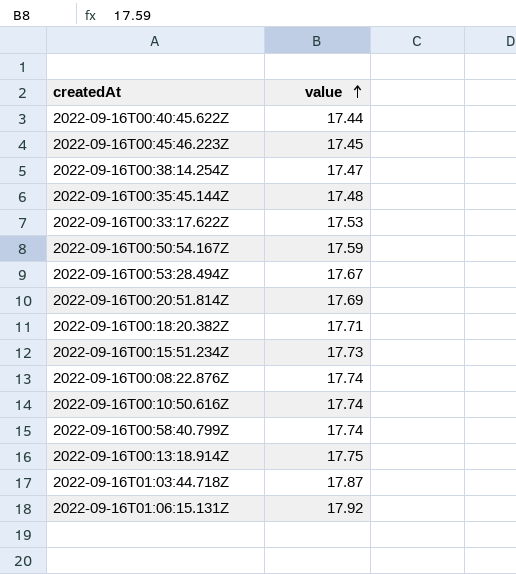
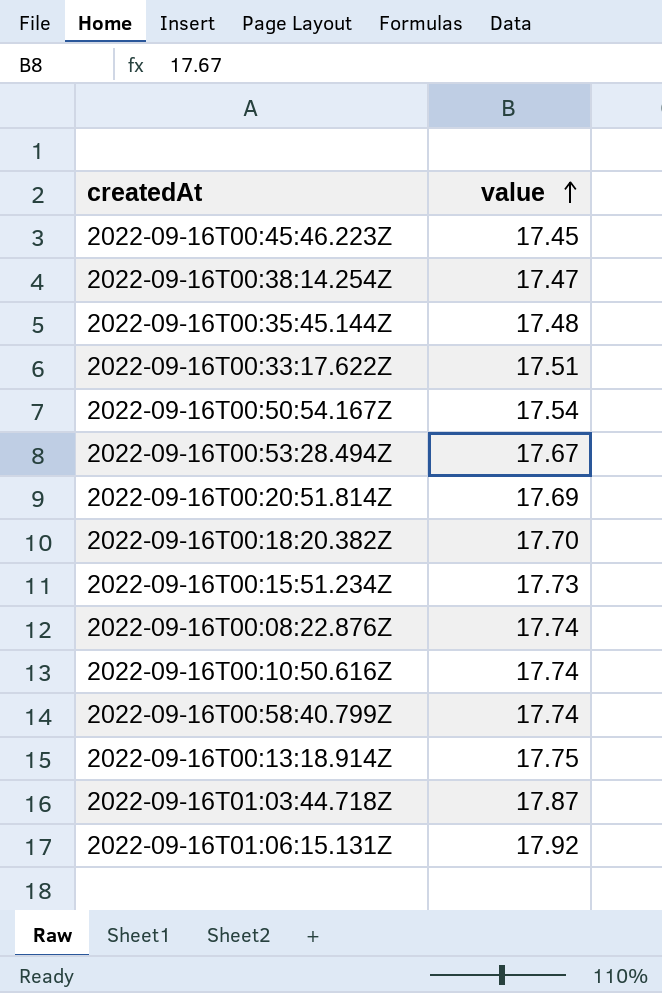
row 2022-09-16T00:40:45.622Z: 17.44 -> none
2022-09-16T00:33:17.622Z | value: 17.53 -> 17.51
2022-09-16T00:50:54.167Z | value: 17.59 -> 17.54
2022-09-16T00:18:20.382Z | value: 17.71 -> 17.70

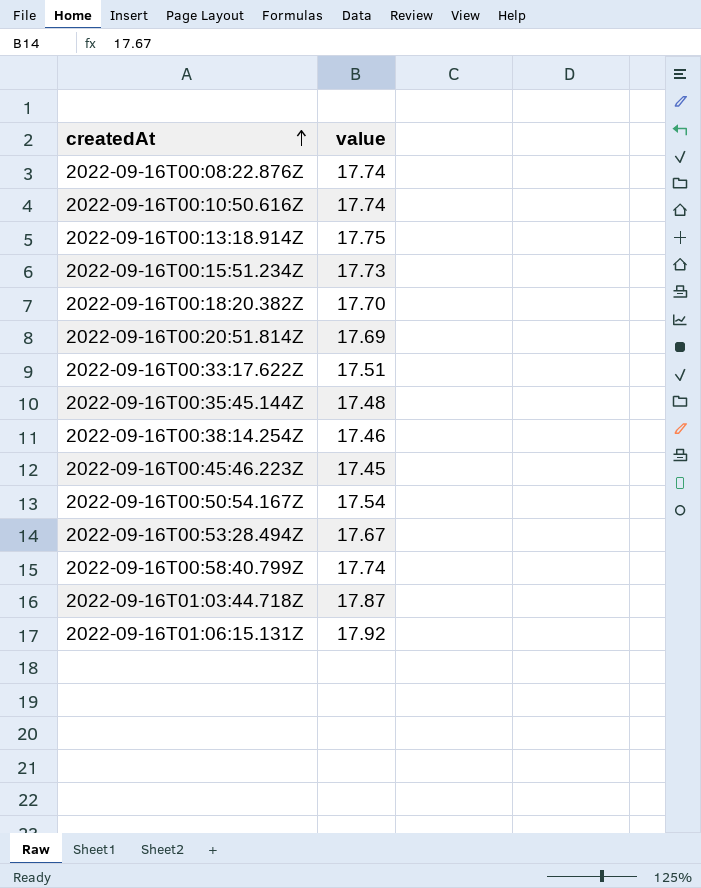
row order: value ascending -> createdAt ascending
2022-09-16T00:38:14.254Z | value: 17.47 -> 17.46

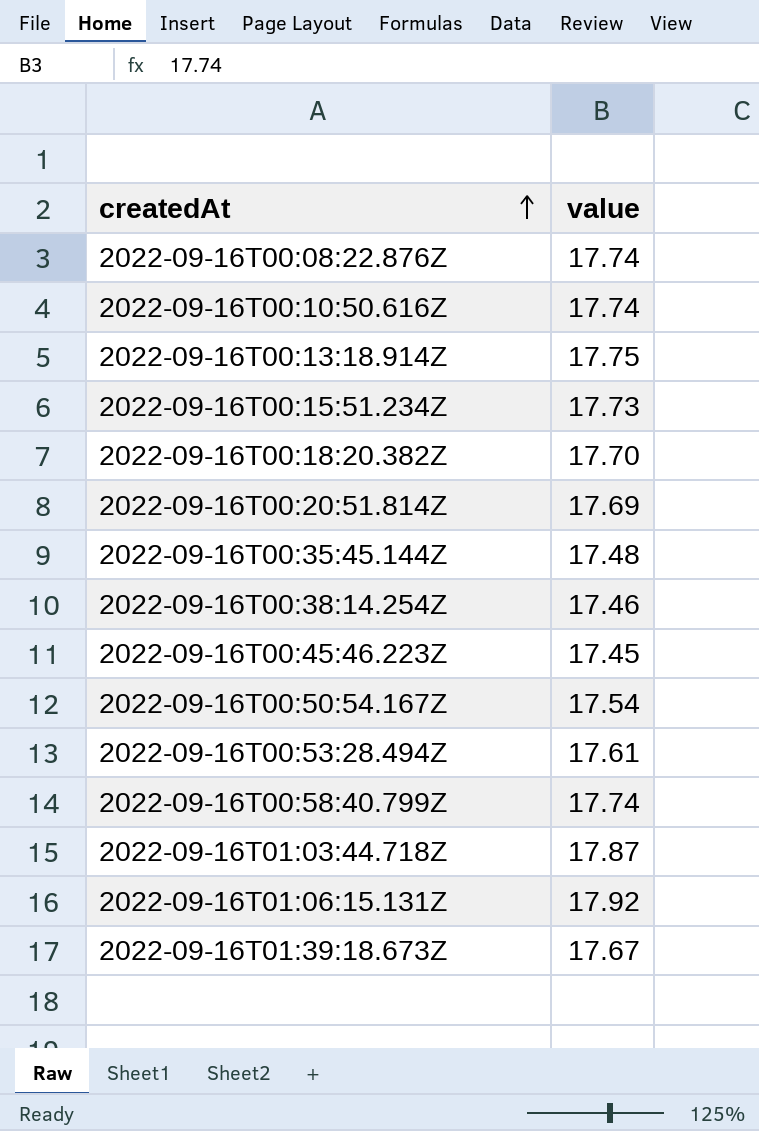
row 2022-09-16T00:33:17.622Z: 17.51 -> none
2022-09-16T00:53:28.494Z | value: 17.67 -> 17.61
row 2022-09-16T01:39:18.673Z: none -> 17.67

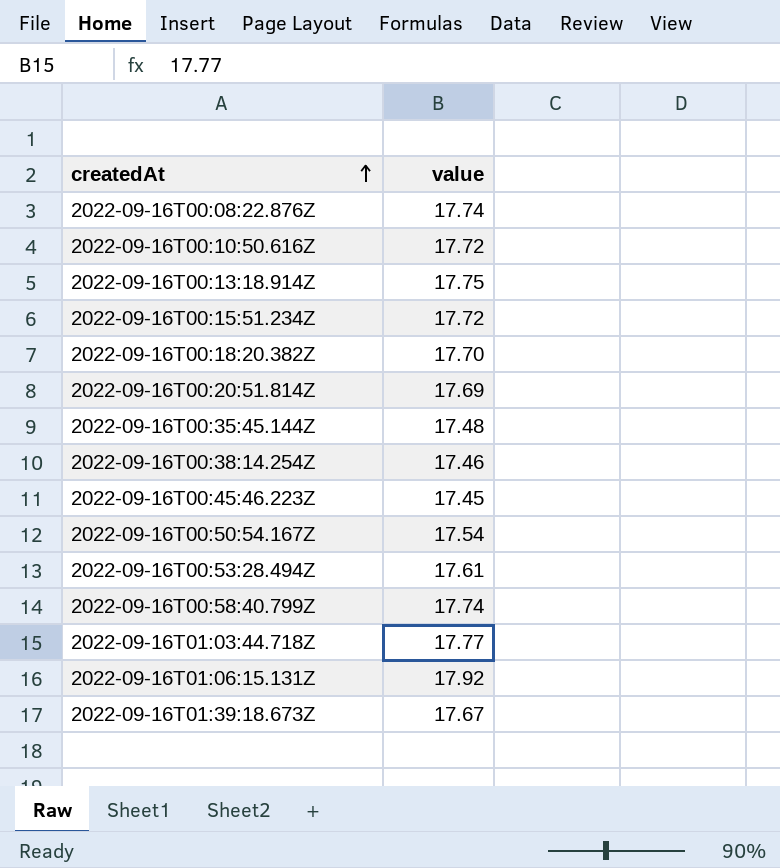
2022-09-16T00:10:50.616Z | value: 17.74 -> 17.72
2022-09-16T00:15:51.234Z | value: 17.73 -> 17.72
2022-09-16T01:03:44.718Z | value: 17.87 -> 17.77

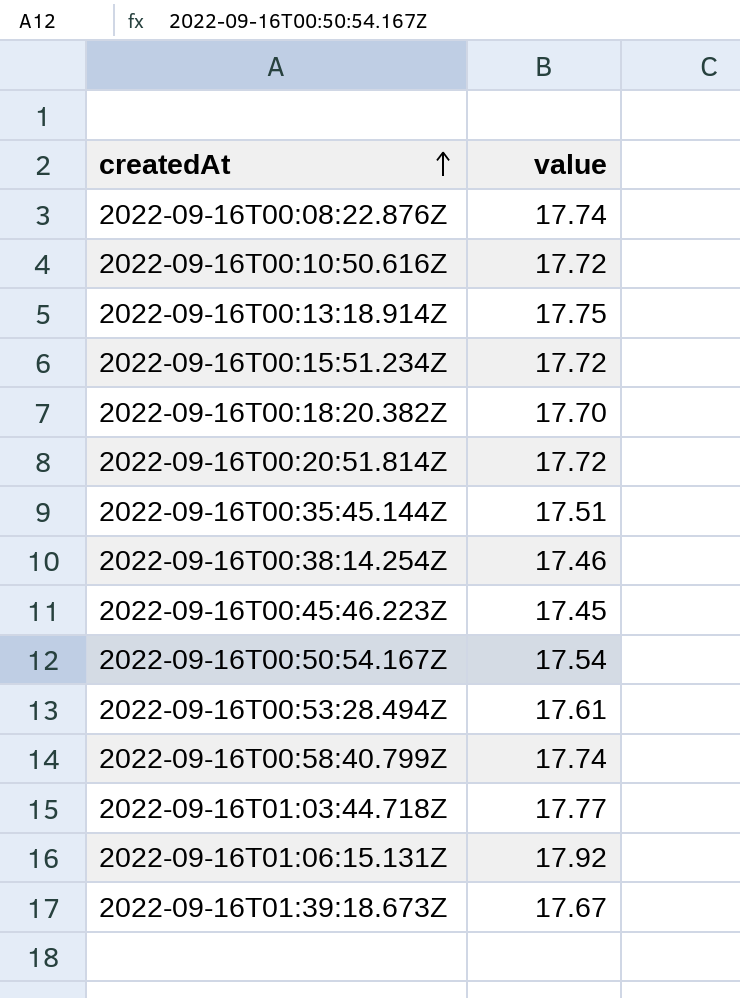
2022-09-16T00:20:51.814Z | value: 17.69 -> 17.72
2022-09-16T00:35:45.144Z | value: 17.48 -> 17.51

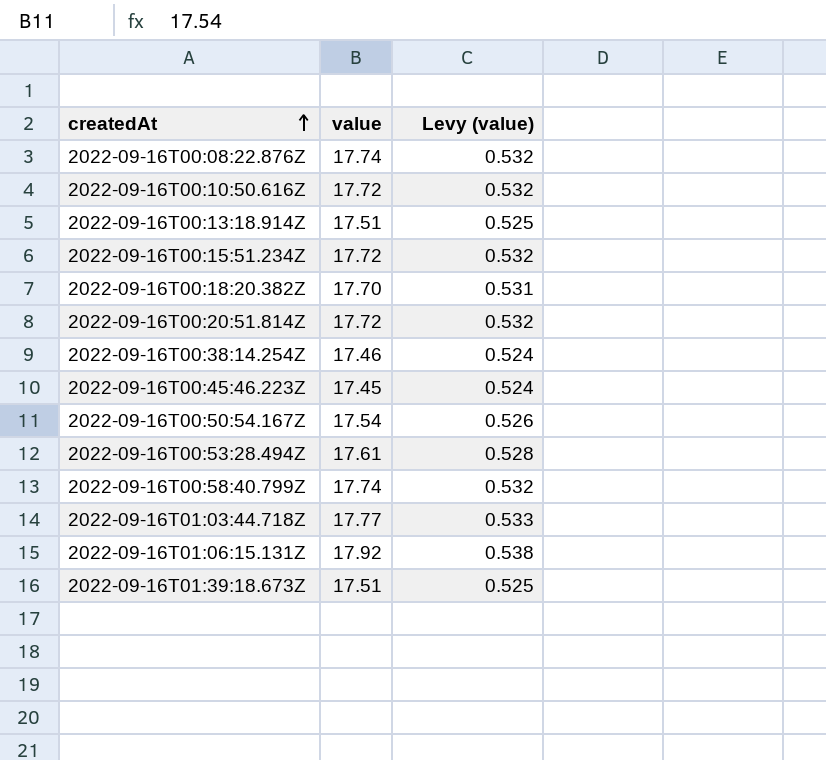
column Levy (value) | formula: none -> [value] * 0.03
row 2022-09-16T00:35:45.144Z: 17.51 -> none
2022-09-16T00:13:18.914Z | value: 17.75 -> 17.51
2022-09-16T01:39:18.673Z | value: 17.67 -> 17.51

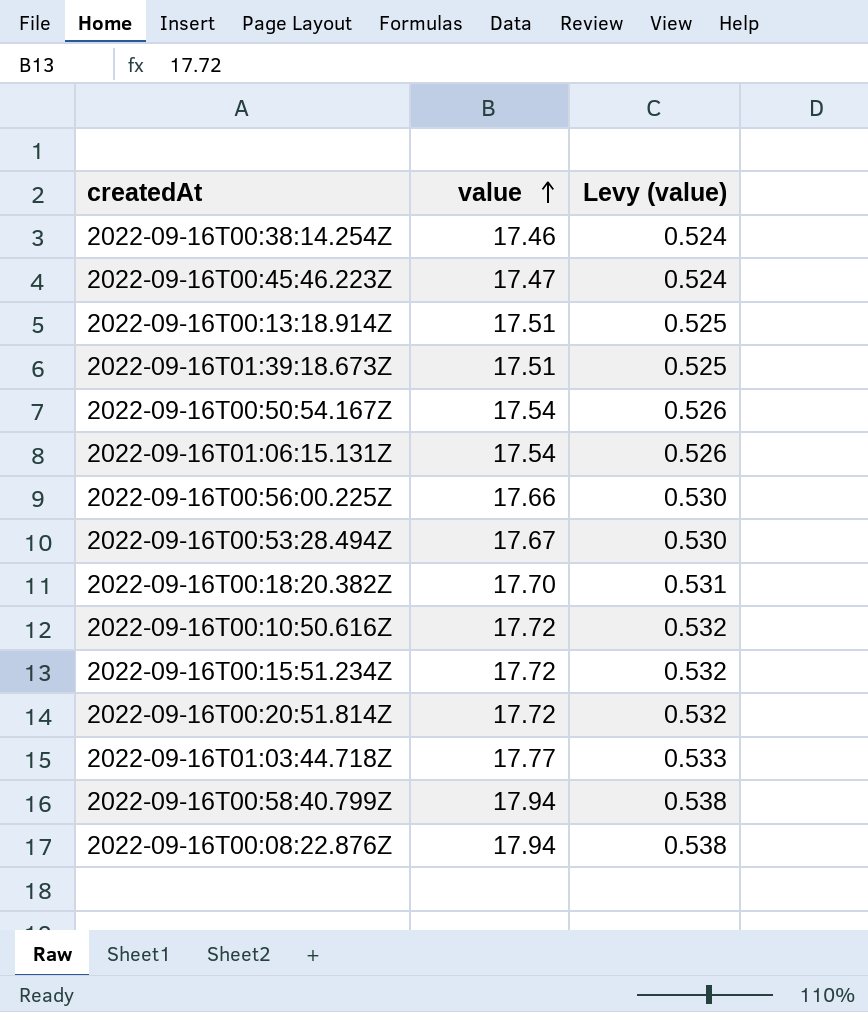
row order: createdAt ascending -> value ascending
2022-09-16T00:45:46.223Z | value: 17.45 -> 17.47
2022-09-16T01:06:15.131Z | value: 17.92 -> 17.54
2022-09-16T01:06:15.131Z | Levy (value): 0.538 -> 0.526
row 2022-09-16T00:56:00.225Z: none -> 17.66 | 0.530
2022-09-16T00:53:28.494Z | value: 17.61 -> 17.67
2022-09-16T00:53:28.494Z | Levy (value): 0.528 -> 0.530
2022-09-16T00:58:40.799Z | value: 17.74 -> 17.94
2022-09-16T00:58:40.799Z | Levy (value): 0.532 -> 0.538
2022-09-16T00:08:22.876Z | value: 17.74 -> 17.94
2022-09-16T00:08:22.876Z | Levy (value): 0.532 -> 0.538

